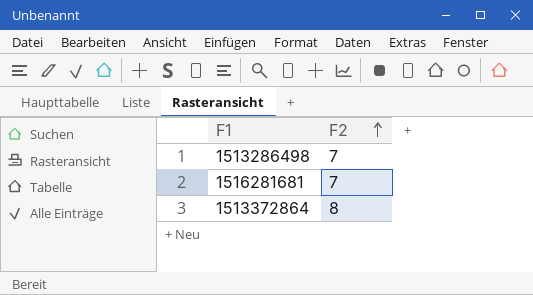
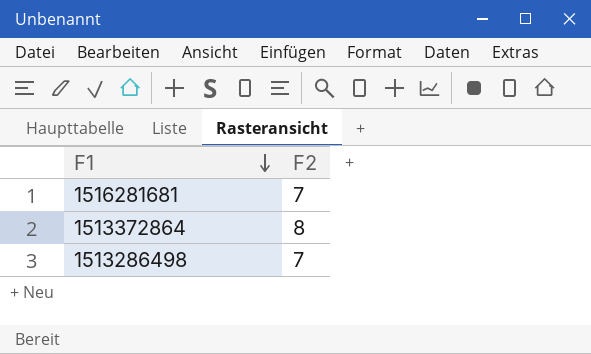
row order: F2 ascending -> F1 descending

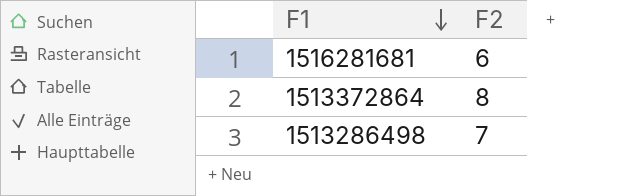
1516281681 | F2: 7 -> 6

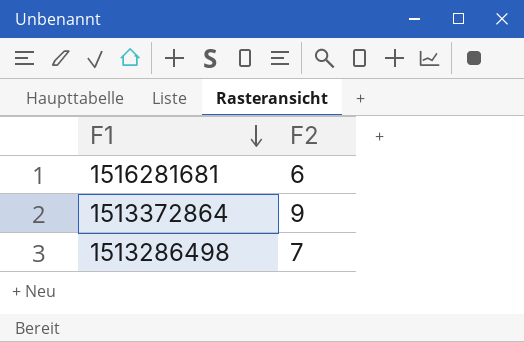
1513372864 | F2: 8 -> 9

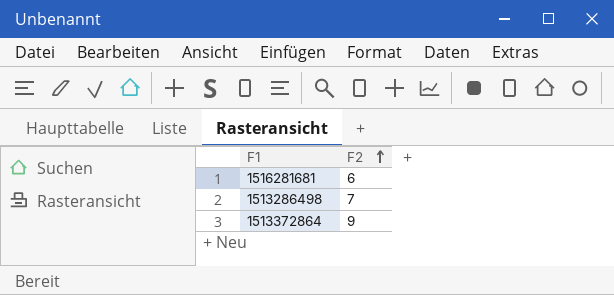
row order: F1 descending -> F2 ascending

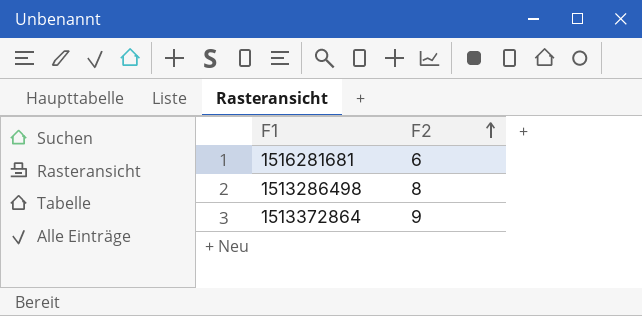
1513286498 | F2: 7 -> 8

